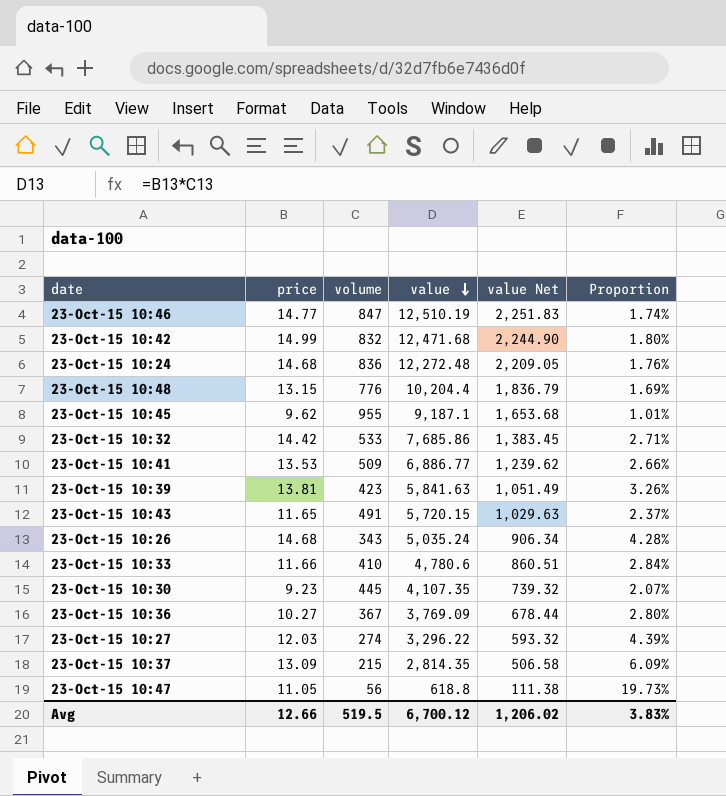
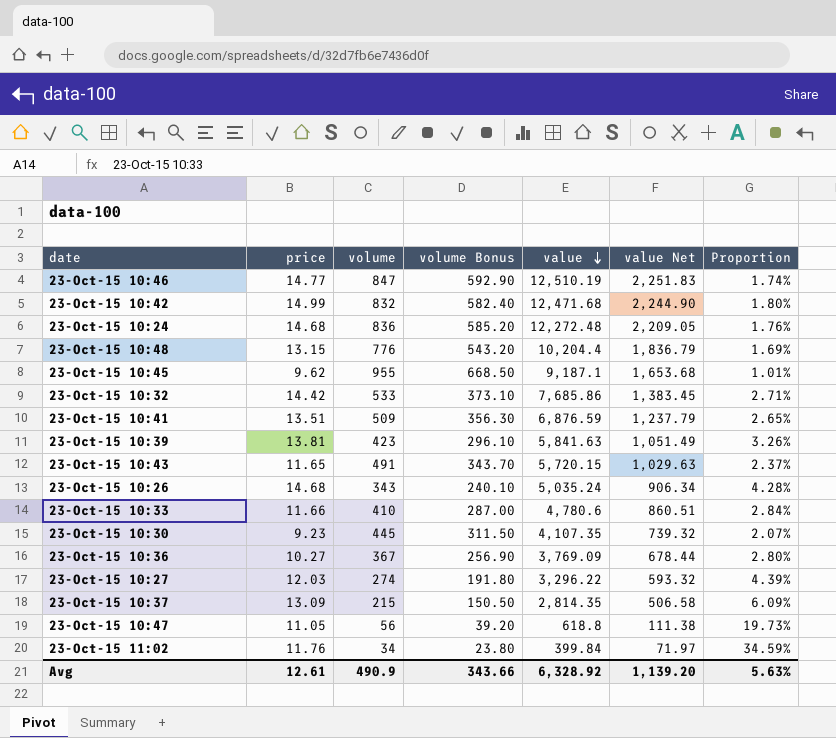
column volume Bonus | formula: none -> [volume] * 0.7
23-Oct-15 10:41 | price: 13.53 -> 13.51
23-Oct-15 10:41 | value: 6,886.77 -> 6,876.59
23-Oct-15 10:41 | value Net: 1,239.62 -> 1,237.79
23-Oct-15 10:41 | Proportion: 2.66% -> 2.65%
row 23-Oct-15 11:02: none -> 11.76 | 34 | 23.80 | 399.84 | 71.97 | 34.59%
Avg | price: 12.66 -> 12.61
Avg | volume: 519.5 -> 490.9
Avg | value: 6,700.12 -> 6,328.92
Avg | value Net: 1,206.02 -> 1,139.20
Avg | Proportion: 3.83% -> 5.63%

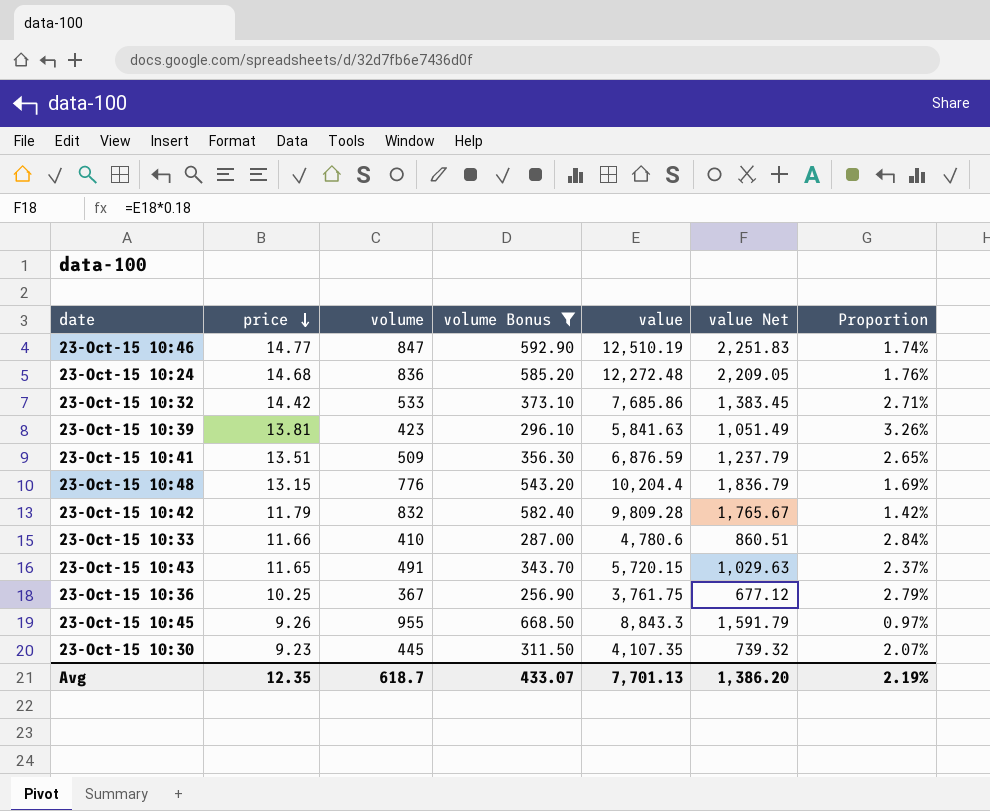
filter: none -> volume Bonus >= 256.90
row order: value descending -> price descending
23-Oct-15 10:42 | price: 14.99 -> 11.79
23-Oct-15 10:42 | value: 12,471.68 -> 9,809.28
23-Oct-15 10:42 | value Net: 2,244.90 -> 1,765.67
23-Oct-15 10:42 | Proportion: 1.80% -> 1.42%
23-Oct-15 10:36 | price: 10.27 -> 10.25
23-Oct-15 10:36 | value: 3,769.09 -> 3,761.75
23-Oct-15 10:36 | value Net: 678.44 -> 677.12
23-Oct-15 10:36 | Proportion: 2.80% -> 2.79%
23-Oct-15 10:45 | price: 9.62 -> 9.26
23-Oct-15 10:45 | value: 9,187.1 -> 8,843.3
23-Oct-15 10:45 | value Net: 1,653.68 -> 1,591.79
23-Oct-15 10:45 | Proportion: 1.01% -> 0.97%
Avg | price: 12.61 -> 12.35
Avg | volume: 490.9 -> 618.7
Avg | volume Bonus: 343.66 -> 433.07
Avg | value: 6,328.92 -> 7,701.13
Avg | value Net: 1,139.20 -> 1,386.20
Avg | Proportion: 5.63% -> 2.19%

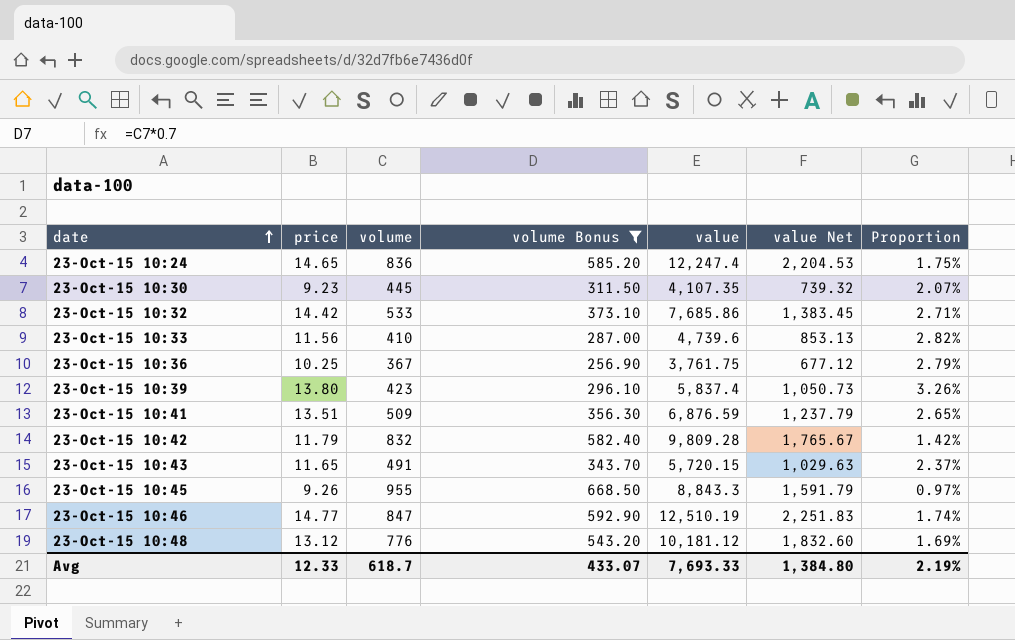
row order: price descending -> date ascending
23-Oct-15 10:24 | price: 14.68 -> 14.65
23-Oct-15 10:24 | value: 12,272.48 -> 12,247.4
23-Oct-15 10:24 | value Net: 2,209.05 -> 2,204.53
23-Oct-15 10:24 | Proportion: 1.76% -> 1.75%
23-Oct-15 10:33 | price: 11.66 -> 11.56
23-Oct-15 10:33 | value: 4,780.6 -> 4,739.6
23-Oct-15 10:33 | value Net: 860.51 -> 853.13
23-Oct-15 10:33 | Proportion: 2.84% -> 2.82%
23-Oct-15 10:39 | price: 13.81 -> 13.80
23-Oct-15 10:39 | value: 5,841.63 -> 5,837.4
23-Oct-15 10:39 | value Net: 1,051.49 -> 1,050.73
23-Oct-15 10:48 | price: 13.15 -> 13.12
23-Oct-15 10:48 | value: 10,204.4 -> 10,181.12
23-Oct-15 10:48 | value Net: 1,836.79 -> 1,832.60
Avg | price: 12.35 -> 12.33
Avg | value: 7,701.13 -> 7,693.33
Avg | value Net: 1,386.20 -> 1,384.80

